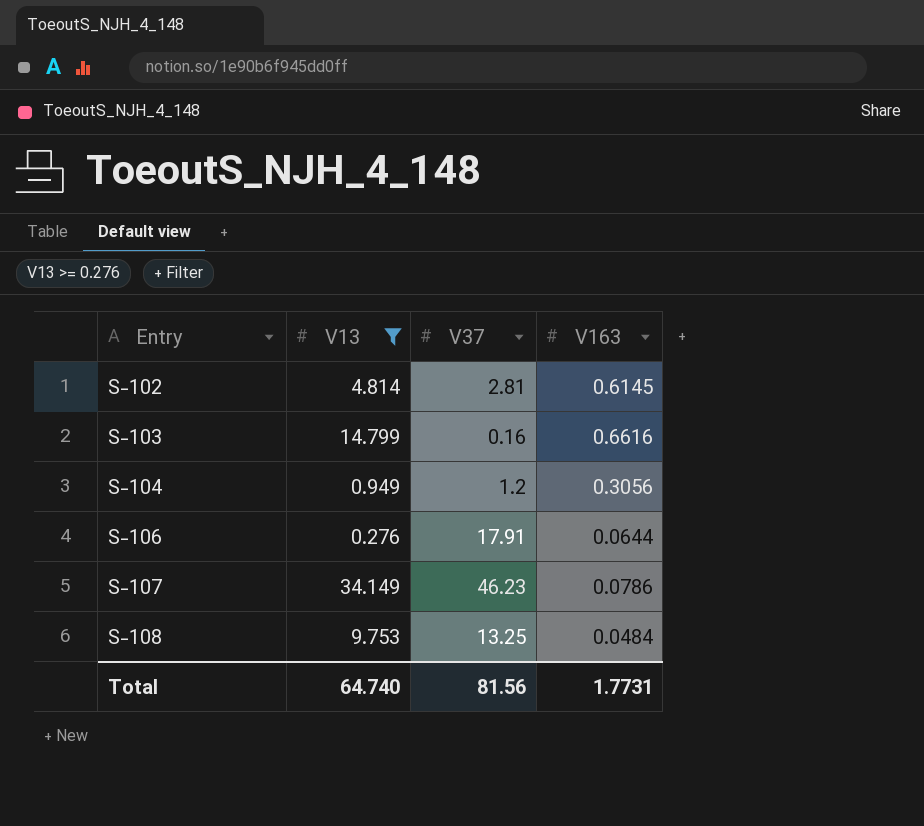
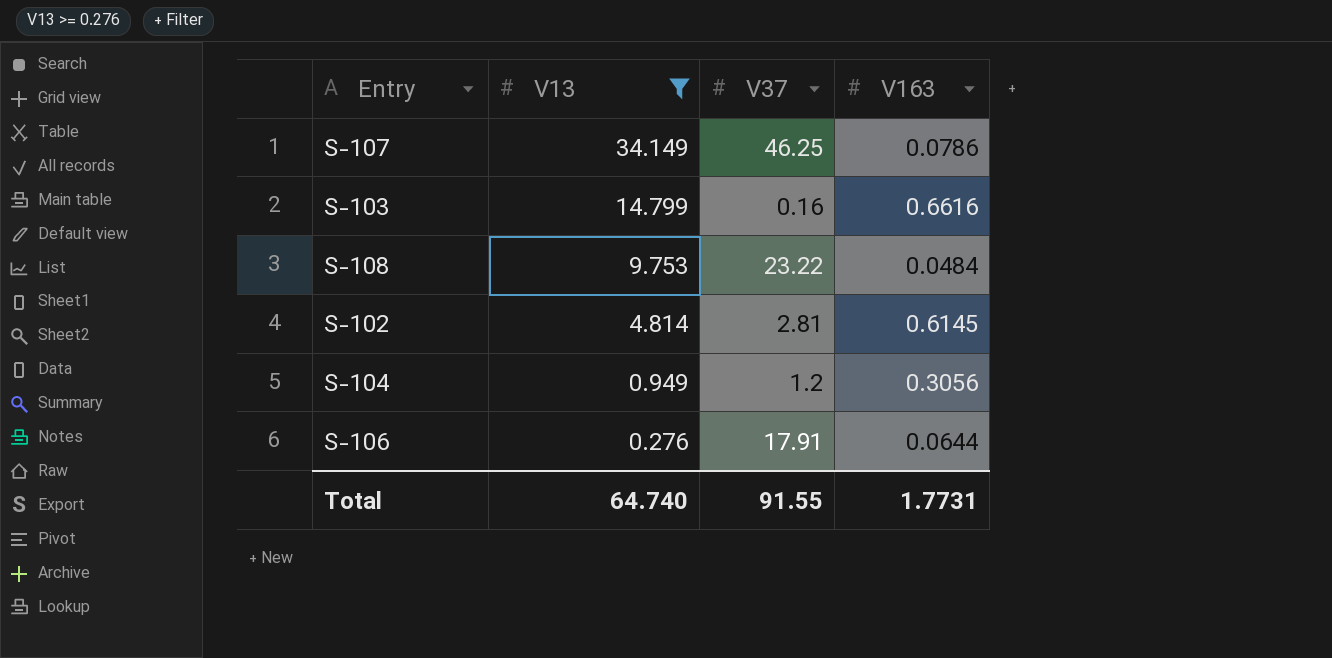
row order: Entry ascending -> V13 descending
S-107 | V37: 46.23 -> 46.25
S-108 | V37: 13.25 -> 23.22
Total | V37: 81.56 -> 91.55

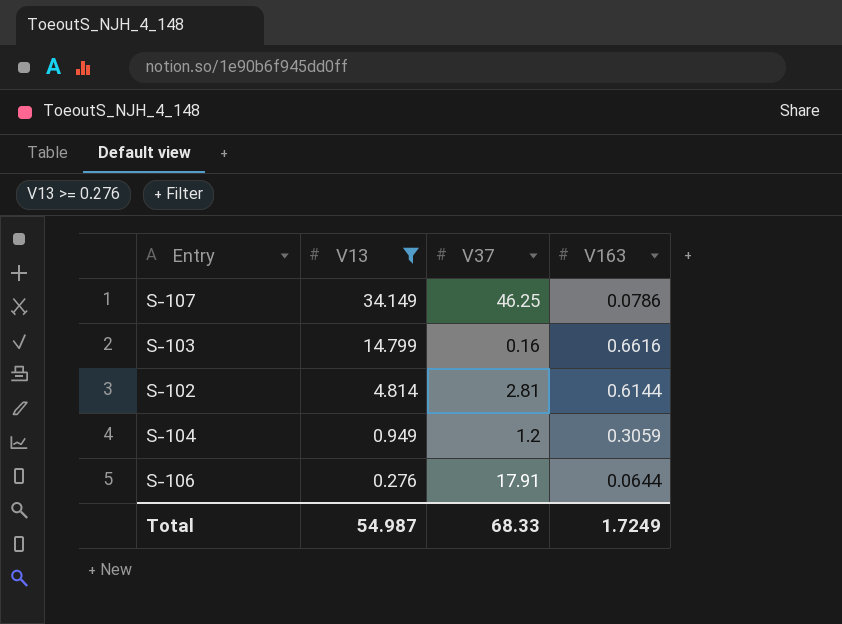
row S-108: 9.753 | 23.22 | 0.0484 -> none
S-102 | V163: 0.6145 -> 0.6144
S-104 | V163: 0.3056 -> 0.3059
Total | V13: 64.740 -> 54.987
Total | V37: 91.55 -> 68.33
Total | V163: 1.7731 -> 1.7249

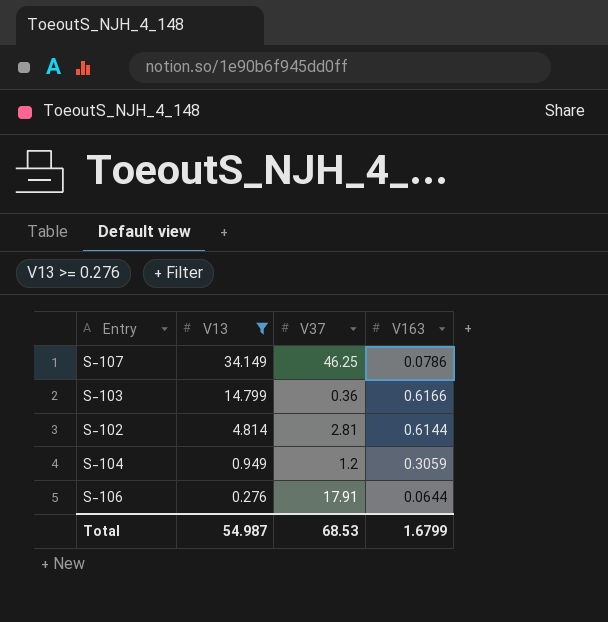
S-103 | V37: 0.16 -> 0.36
S-103 | V163: 0.6616 -> 0.6166
Total | V37: 68.33 -> 68.53
Total | V163: 1.7249 -> 1.6799

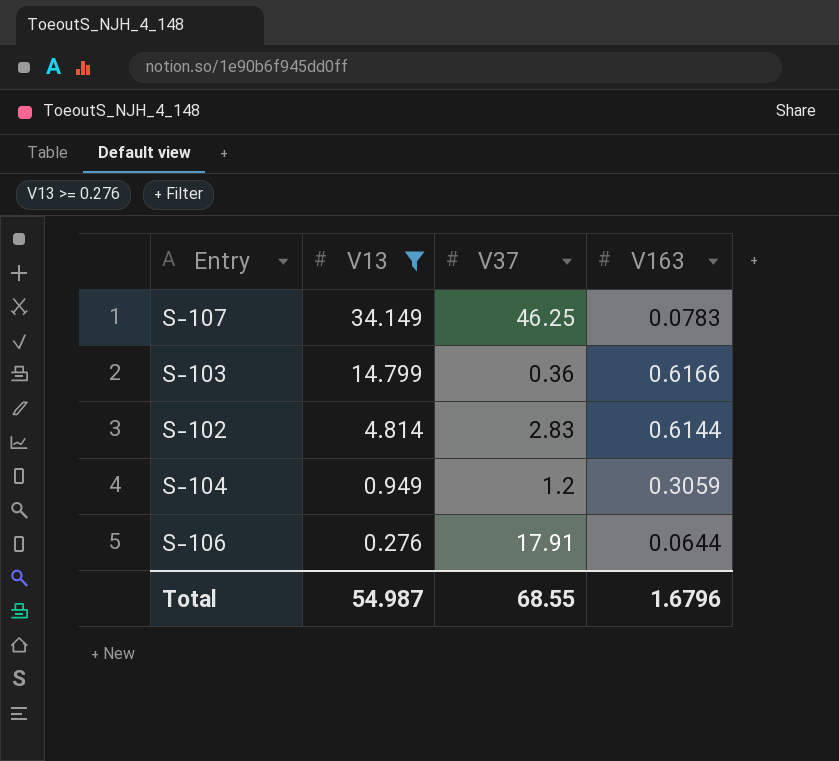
S-107 | V163: 0.0786 -> 0.0783
S-102 | V37: 2.81 -> 2.83
Total | V37: 68.53 -> 68.55
Total | V163: 1.6799 -> 1.6796

